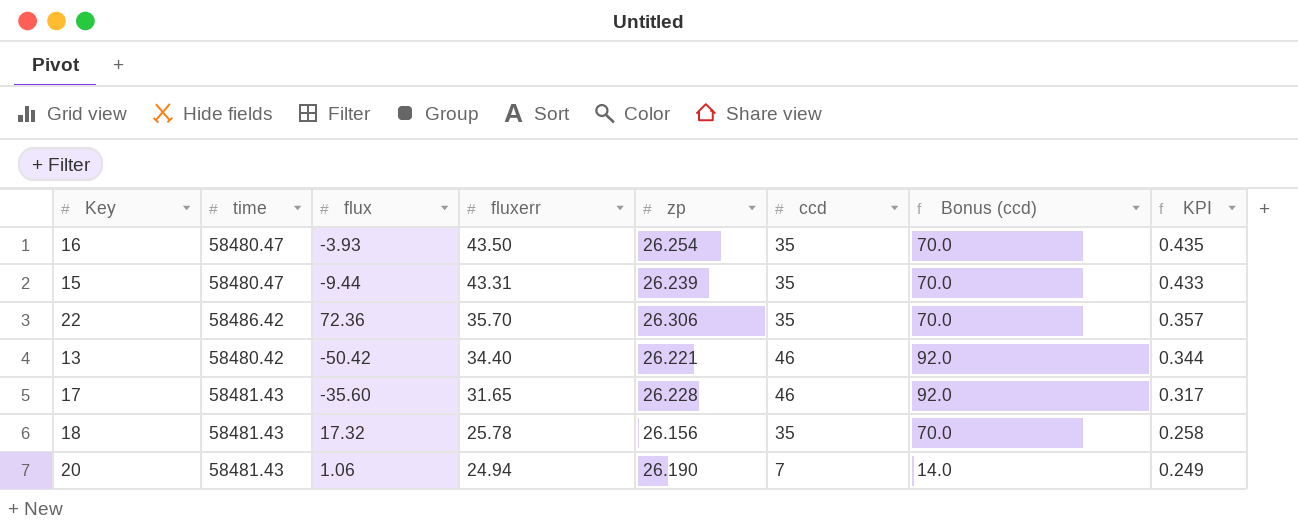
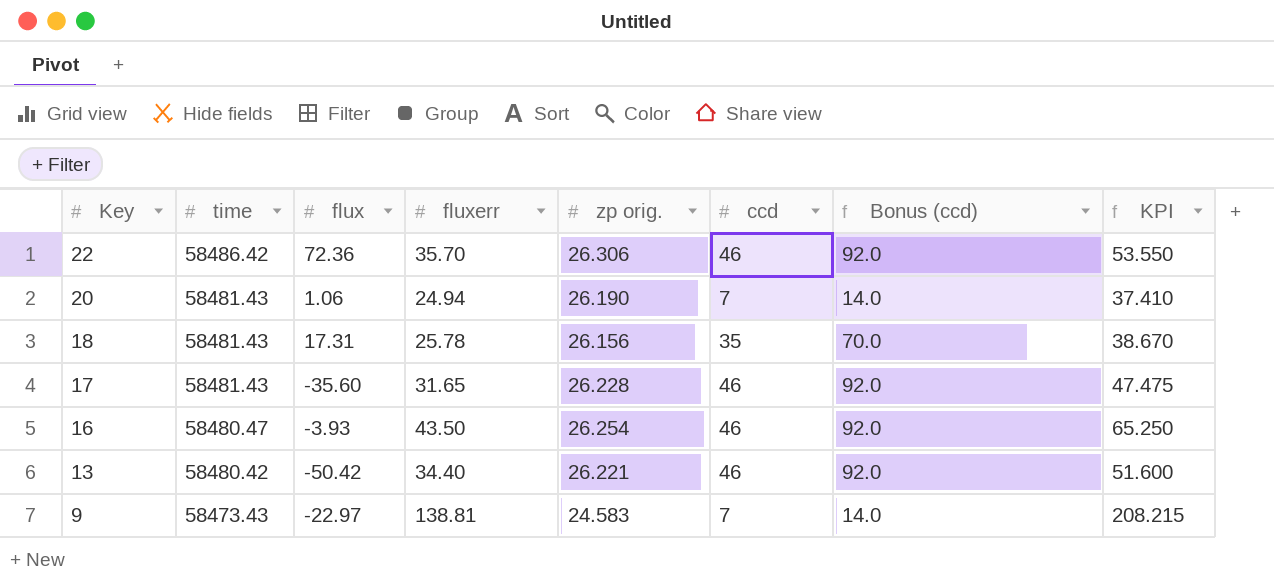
row order: fluxerr descending -> Key descending
column name: zp -> zp orig.
column KPI | formula: [fluxerr] * 0.01 -> [fluxerr] * 1.5
row 15: 58480.47 | -9.44 | 43.31 | 26.239 | 35 | 70.0 | 0.433 -> none
22 | ccd: 35 -> 46
22 | Bonus (ccd): 70.0 -> 92.0
18 | flux: 17.32 -> 17.31
16 | ccd: 35 -> 46
16 | Bonus (ccd): 70.0 -> 92.0
row 9: none -> 58473.43 | -22.97 | 138.81 | 24.583 | 7 | 14.0 | 208.215

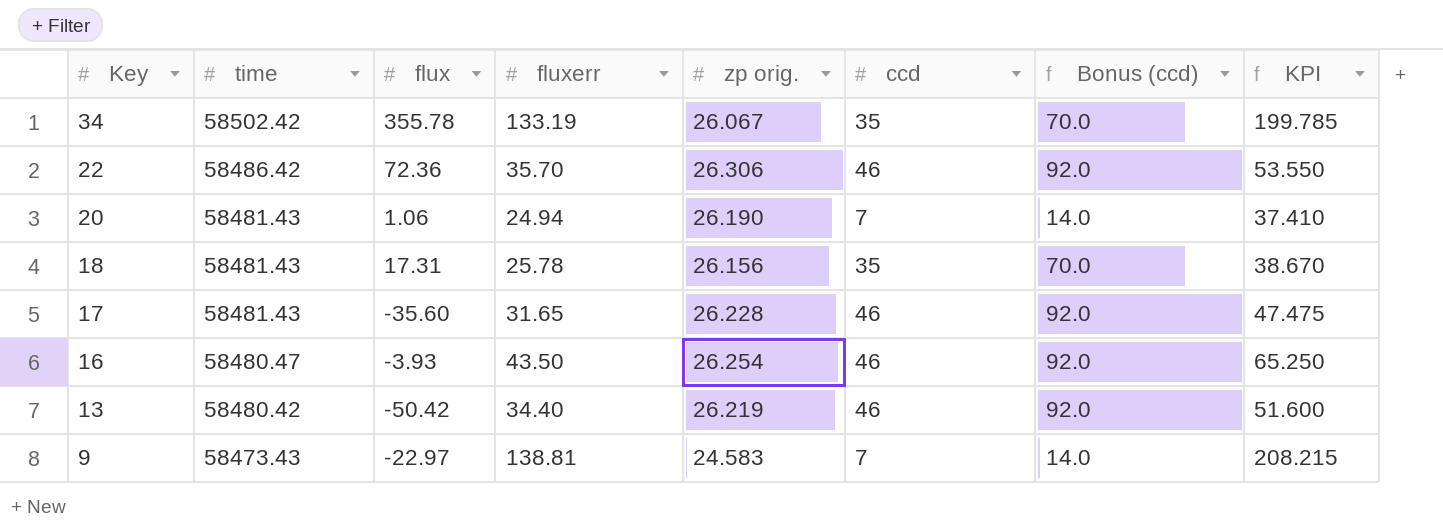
row 34: none -> 58502.42 | 355.78 | 133.19 | 26.067 | 35 | 70.0 | 199.785
13 | zp orig.: 26.221 -> 26.219

